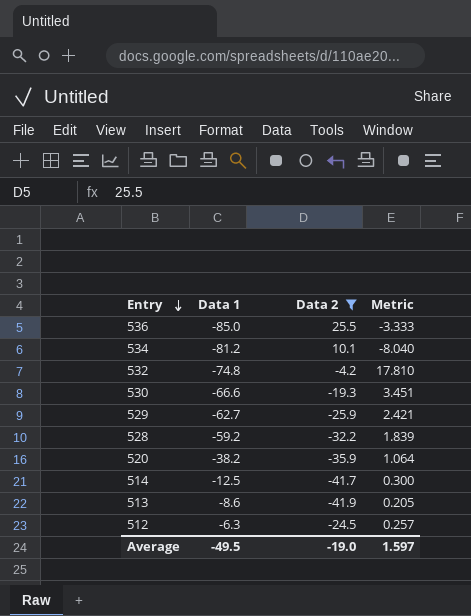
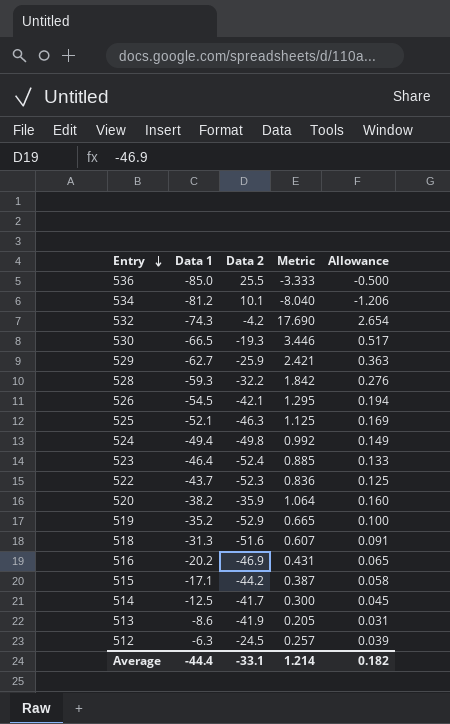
filter: Data 2 >= -41.9 -> none
column Allowance | formula: none -> [Metric] * 0.15
532 | Data 1: -74.8 -> -74.3
532 | Metric: 17.810 -> 17.690
530 | Data 1: -66.6 -> -66.5
530 | Metric: 3.451 -> 3.446
528 | Data 1: -59.2 -> -59.3
528 | Metric: 1.839 -> 1.842
Average | Data 1: -49.5 -> -44.4
Average | Data 2: -19.0 -> -33.1
Average | Metric: 1.597 -> 1.214

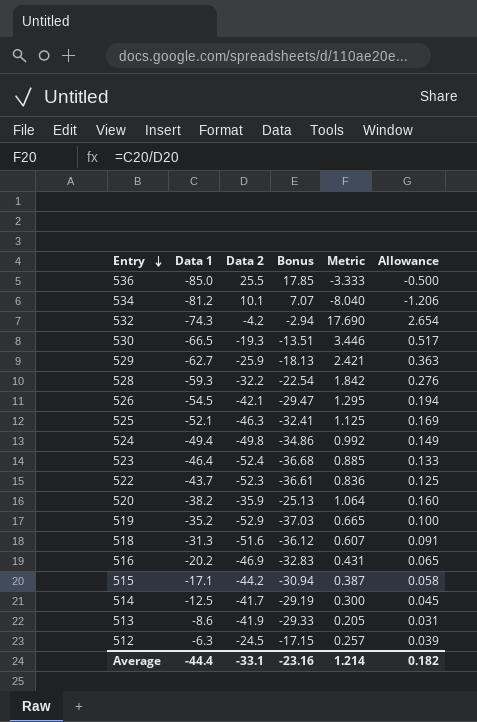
column Bonus | formula: none -> [Data 2] * 0.7

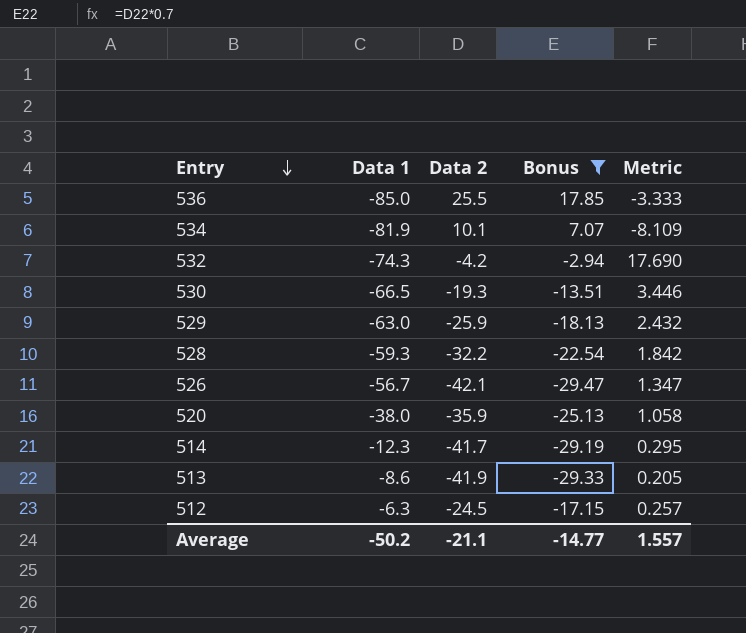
filter: none -> Bonus >= -29.47
column Allowance | formula: [Metric] * 0.15 -> none
534 | Data 1: -81.2 -> -81.9
534 | Metric: -8.040 -> -8.109
529 | Data 1: -62.7 -> -63.0
529 | Metric: 2.421 -> 2.432
526 | Data 1: -54.5 -> -56.7
526 | Metric: 1.295 -> 1.347
520 | Data 1: -38.2 -> -38.0
520 | Metric: 1.064 -> 1.058
514 | Data 1: -12.5 -> -12.3
514 | Metric: 0.300 -> 0.295
Average | Data 1: -44.4 -> -50.2
Average | Data 2: -33.1 -> -21.1
Average | Bonus: -23.16 -> -14.77
Average | Metric: 1.214 -> 1.557

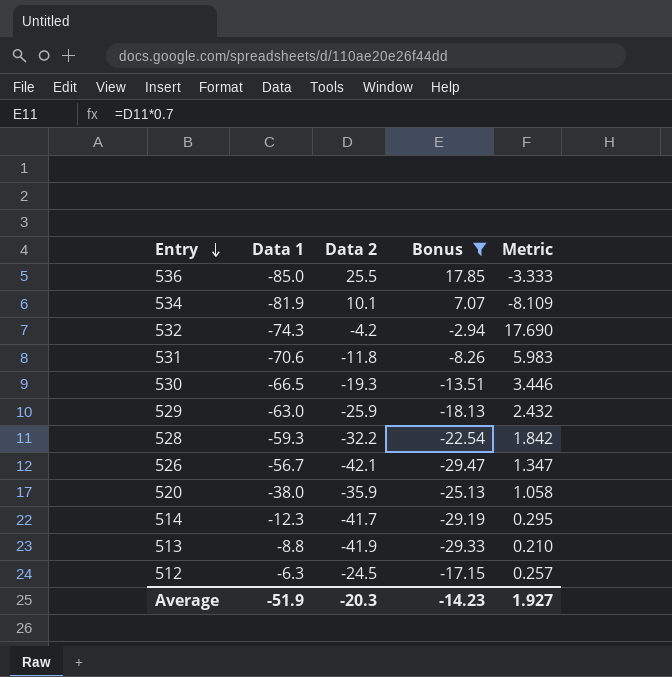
row 531: none -> -70.6 | -11.8 | -8.26 | 5.983
513 | Data 1: -8.6 -> -8.8
513 | Metric: 0.205 -> 0.210
Average | Data 1: -50.2 -> -51.9
Average | Data 2: -21.1 -> -20.3
Average | Bonus: -14.77 -> -14.23
Average | Metric: 1.557 -> 1.927

